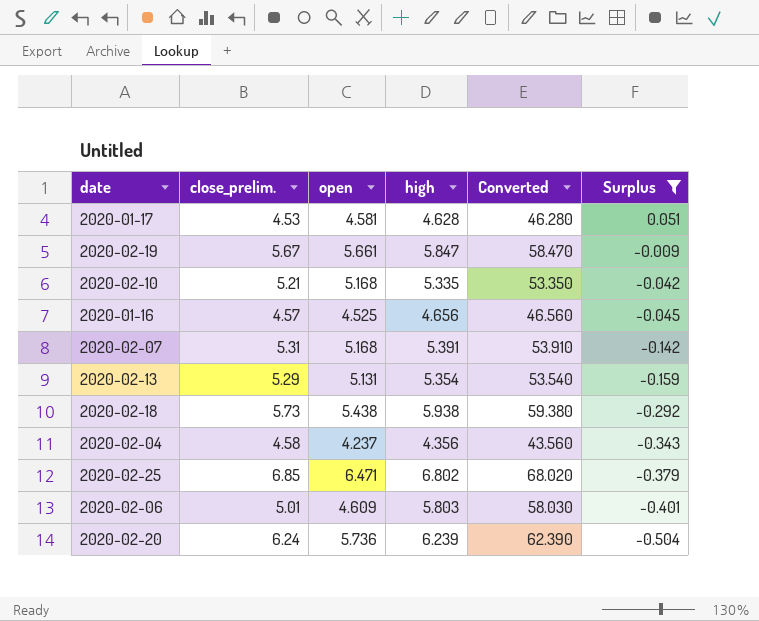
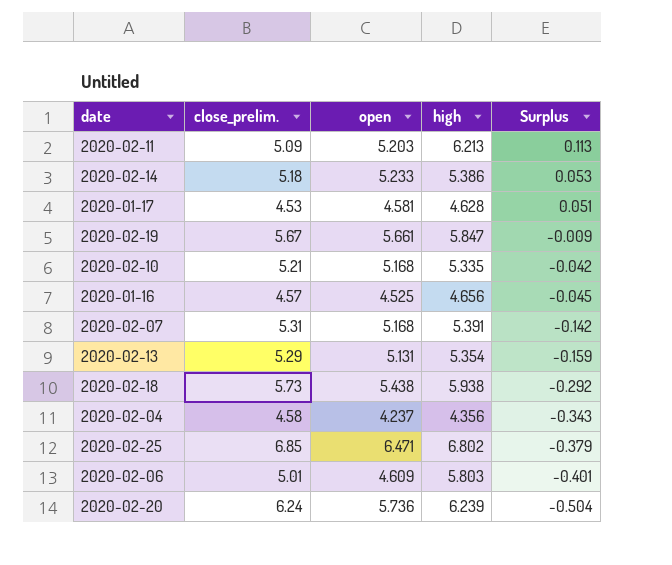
filter: Surplus <= 0.051 -> none
column Converted | formula: [high] * 10 -> none

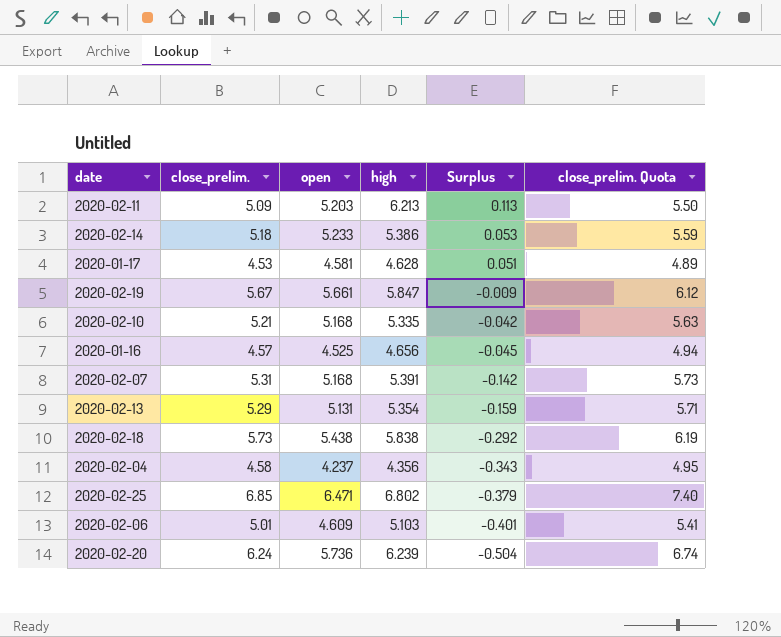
column close_prelim. Quota | formula: none -> [close_prelim.] * 1.08
2020-02-18 | high: 5.938 -> 5.838
2020-02-06 | high: 5.803 -> 5.103

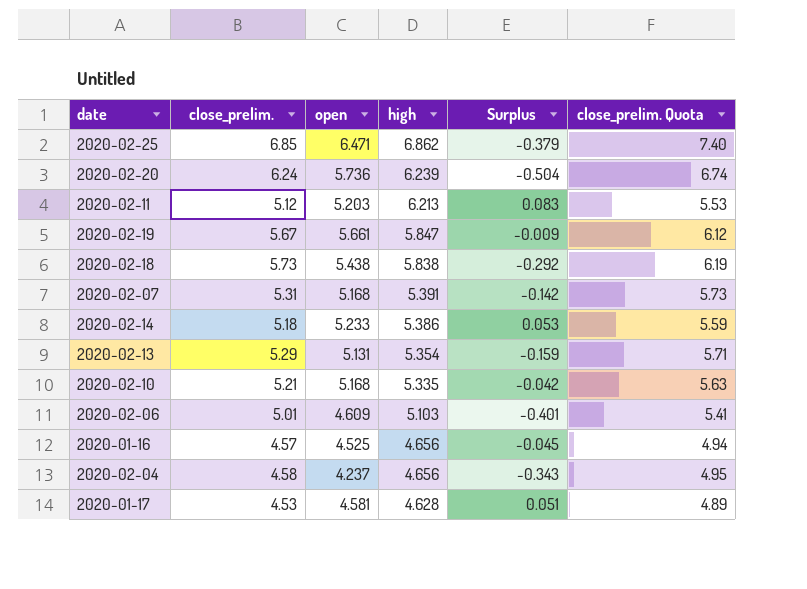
row order: Surplus descending -> high descending
2020-02-25 | high: 6.802 -> 6.862
2020-02-11 | close_prelim.: 5.09 -> 5.12
2020-02-11 | Surplus: 0.113 -> 0.083
2020-02-11 | close_prelim. Quota: 5.50 -> 5.53
2020-02-04 | high: 4.356 -> 4.656

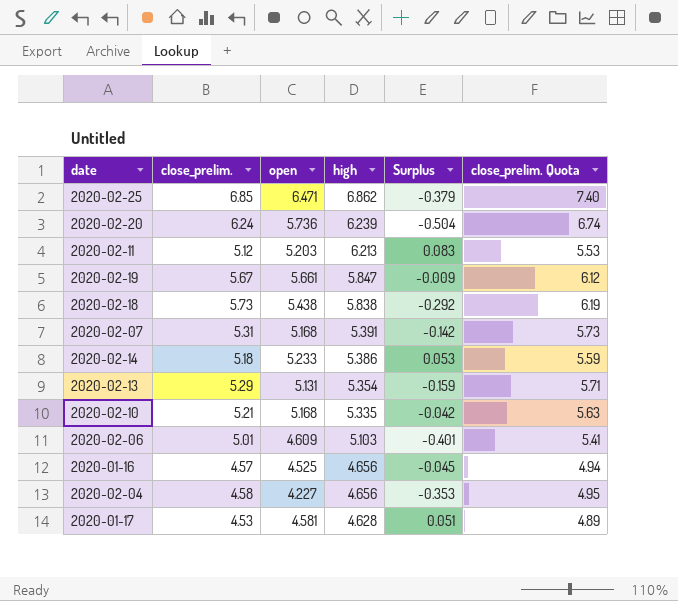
2020-02-04 | open: 4.237 -> 4.227
2020-02-04 | Surplus: -0.343 -> -0.353

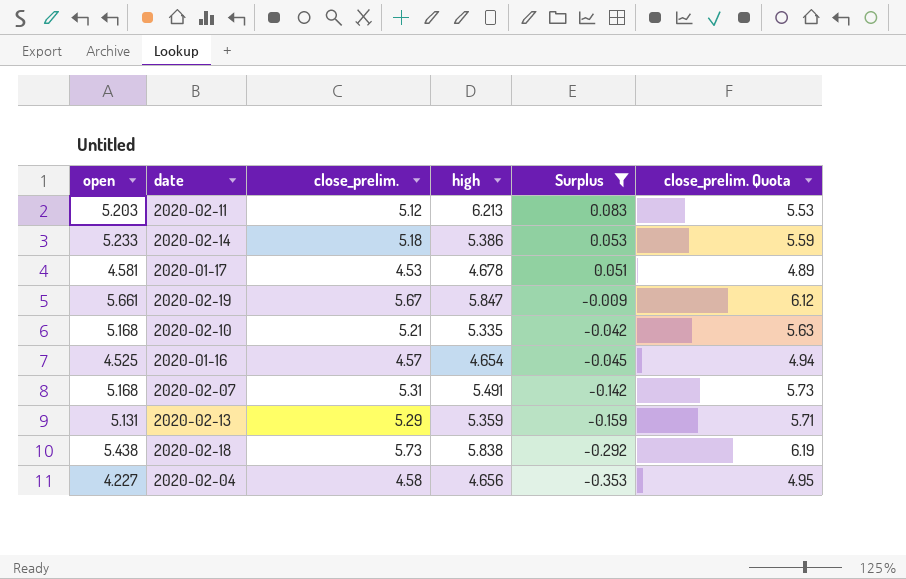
filter: none -> Surplus >= -0.353
row order: high descending -> Surplus descending
column open | position: 3 -> 1
2020-01-17 | high: 4.628 -> 4.678
2020-01-16 | high: 4.656 -> 4.654
2020-02-07 | high: 5.391 -> 5.491
2020-02-13 | high: 5.354 -> 5.359

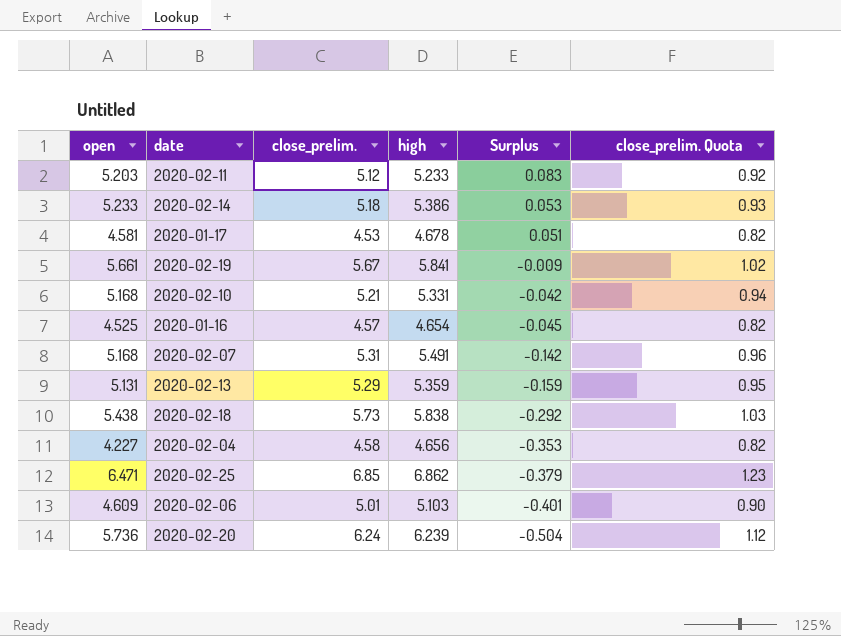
filter: Surplus >= -0.353 -> none
column close_prelim. Quota | formula: [close_prelim.] * 1.08 -> [close_prelim.] * 0.18
2020-02-11 | high: 6.213 -> 5.233
2020-02-19 | high: 5.847 -> 5.841
2020-02-10 | high: 5.335 -> 5.331

